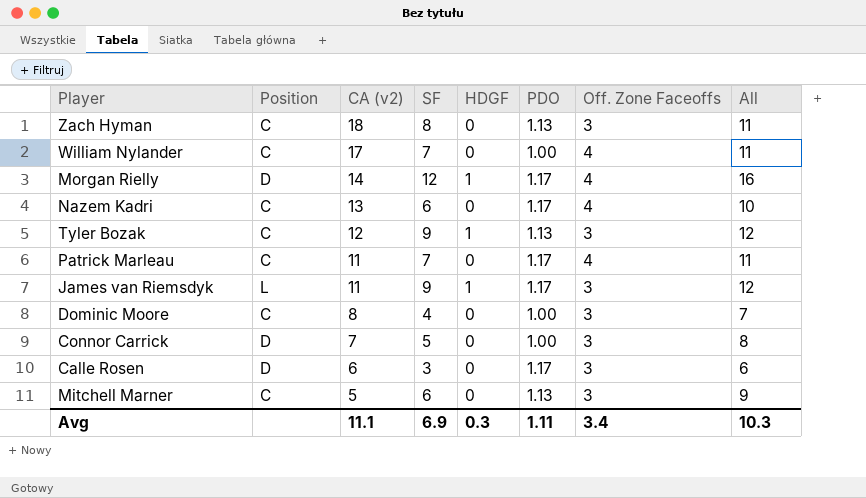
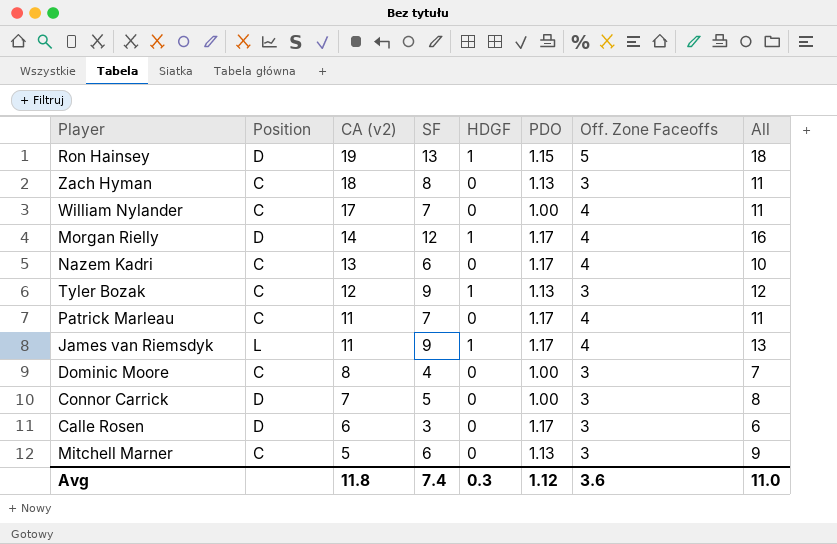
row Ron Hainsey: none -> D | 19 | 13 | 1 | 1.15 | 5 | 18
James van Riemsdyk | Off. Zone Faceoffs: 3 -> 4
James van Riemsdyk | All: 12 -> 13
Avg | CA (v2): 11.1 -> 11.8
Avg | SF: 6.9 -> 7.4
Avg | PDO: 1.11 -> 1.12
Avg | Off. Zone Faceoffs: 3.4 -> 3.6
Avg | All: 10.3 -> 11.0

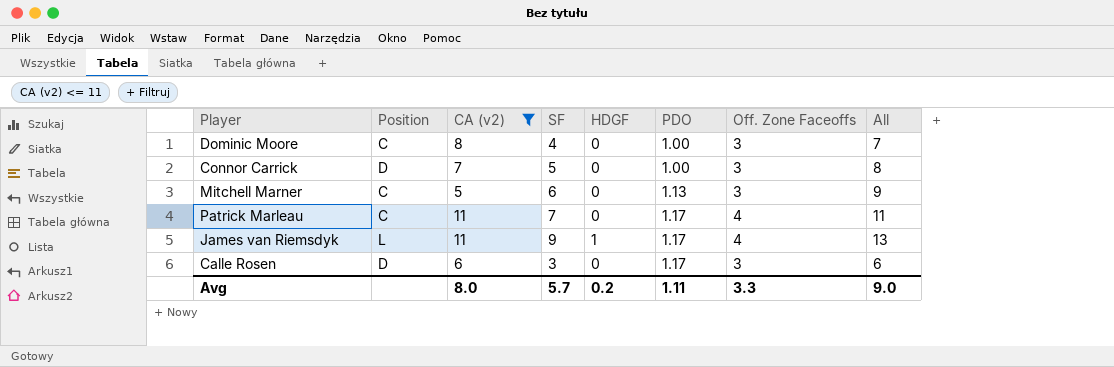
filter: none -> CA (v2) <= 11
row order: CA (v2) descending -> PDO ascending
Avg | CA (v2): 11.8 -> 8.0
Avg | SF: 7.4 -> 5.7
Avg | HDGF: 0.3 -> 0.2
Avg | PDO: 1.12 -> 1.11
Avg | Off. Zone Faceoffs: 3.6 -> 3.3
Avg | All: 11.0 -> 9.0

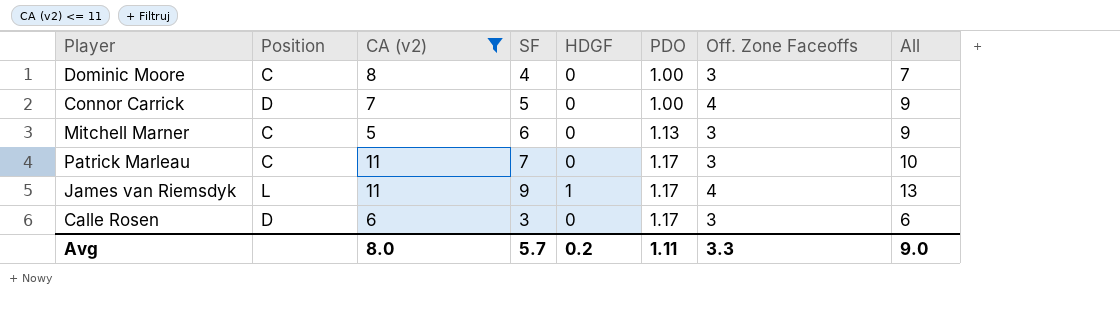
Connor Carrick | Off. Zone Faceoffs: 3 -> 4
Connor Carrick | All: 8 -> 9
Patrick Marleau | Off. Zone Faceoffs: 4 -> 3
Patrick Marleau | All: 11 -> 10

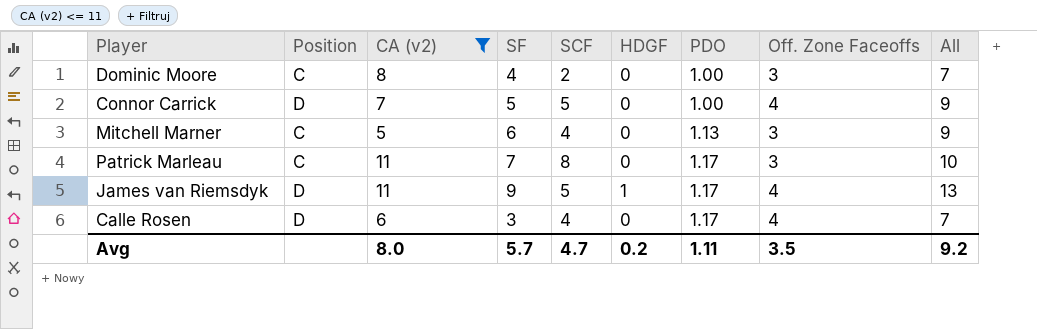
column SCF | position: none -> 5
James van Riemsdyk | Position: L -> D
Calle Rosen | Off. Zone Faceoffs: 3 -> 4
Calle Rosen | All: 6 -> 7
Avg | Off. Zone Faceoffs: 3.3 -> 3.5
Avg | All: 9.0 -> 9.2

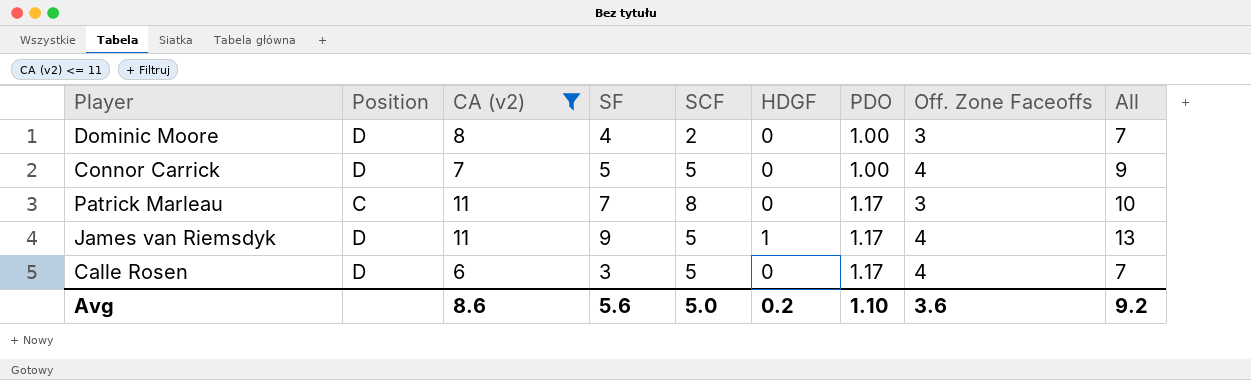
row Mitchell Marner: C | 5 | 6 | 4 | 0 | 1.13 | 3 | 9 -> none
Dominic Moore | Position: C -> D
Calle Rosen | SCF: 4 -> 5
Avg | CA (v2): 8.0 -> 8.6
Avg | SF: 5.7 -> 5.6
Avg | SCF: 4.7 -> 5.0
Avg | PDO: 1.11 -> 1.10
Avg | Off. Zone Faceoffs: 3.5 -> 3.6

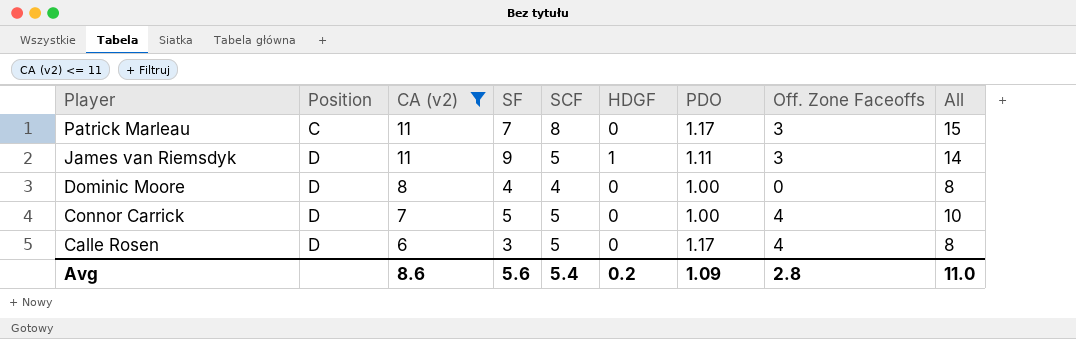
row order: PDO ascending -> Player descending
column All | formula: [SF] + [Off. Zone Faceoffs] -> [SF] + [SCF]
James van Riemsdyk | PDO: 1.17 -> 1.11
James van Riemsdyk | Off. Zone Faceoffs: 4 -> 3
Dominic Moore | SCF: 2 -> 4
Dominic Moore | Off. Zone Faceoffs: 3 -> 0
Avg | SCF: 5.0 -> 5.4
Avg | PDO: 1.10 -> 1.09
Avg | Off. Zone Faceoffs: 3.6 -> 2.8
Avg | All: 9.2 -> 11.0

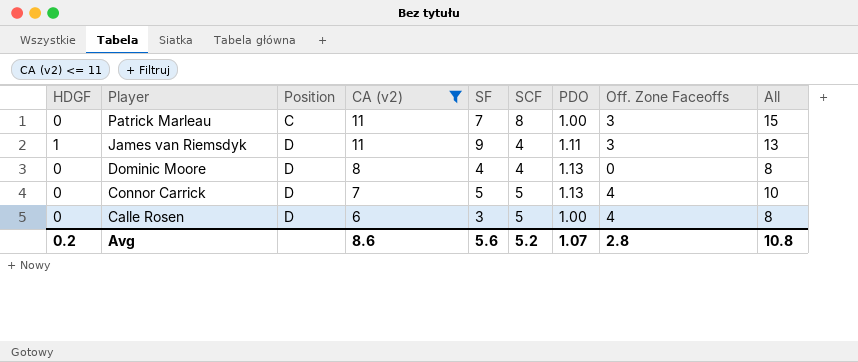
column HDGF | position: 6 -> 1
Patrick Marleau | PDO: 1.17 -> 1.00
James van Riemsdyk | SCF: 5 -> 4
James van Riemsdyk | All: 14 -> 13
Dominic Moore | PDO: 1.00 -> 1.13
Connor Carrick | PDO: 1.00 -> 1.13
Calle Rosen | PDO: 1.17 -> 1.00
Avg | SCF: 5.4 -> 5.2
Avg | PDO: 1.09 -> 1.07
Avg | All: 11.0 -> 10.8

